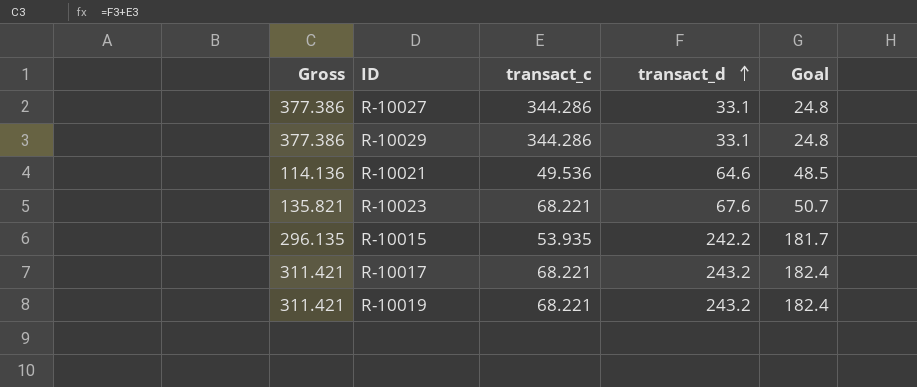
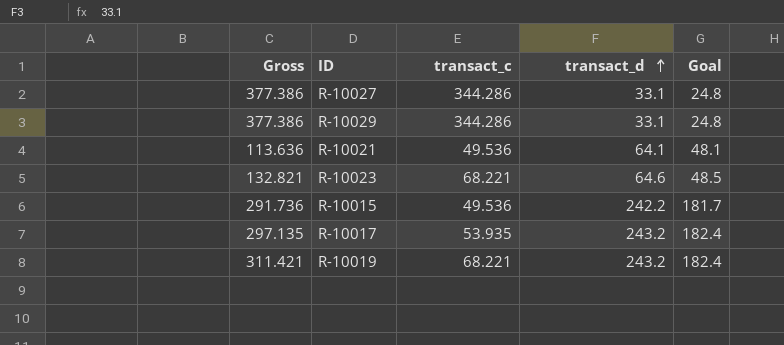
R-10021 | Gross: 114.136 -> 113.636
R-10021 | transact_d: 64.6 -> 64.1
R-10021 | Goal: 48.5 -> 48.1
R-10023 | Gross: 135.821 -> 132.821
R-10023 | transact_d: 67.6 -> 64.6
R-10023 | Goal: 50.7 -> 48.5
R-10015 | Gross: 296.135 -> 291.736
R-10015 | transact_c: 53.935 -> 49.536
R-10017 | Gross: 311.421 -> 297.135
R-10017 | transact_c: 68.221 -> 53.935

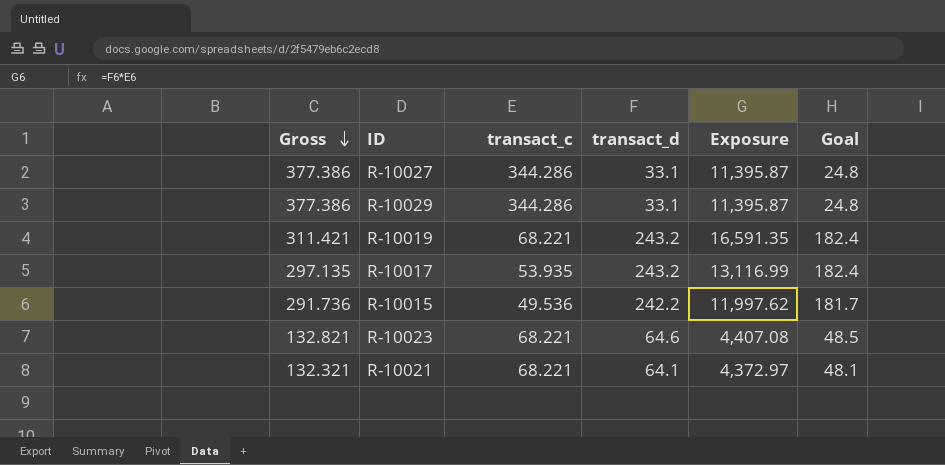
row order: transact_d ascending -> Gross descending
column Exposure | formula: none -> [transact_c] * [transact_d]
R-10021 | Gross: 113.636 -> 132.321
R-10021 | transact_c: 49.536 -> 68.221

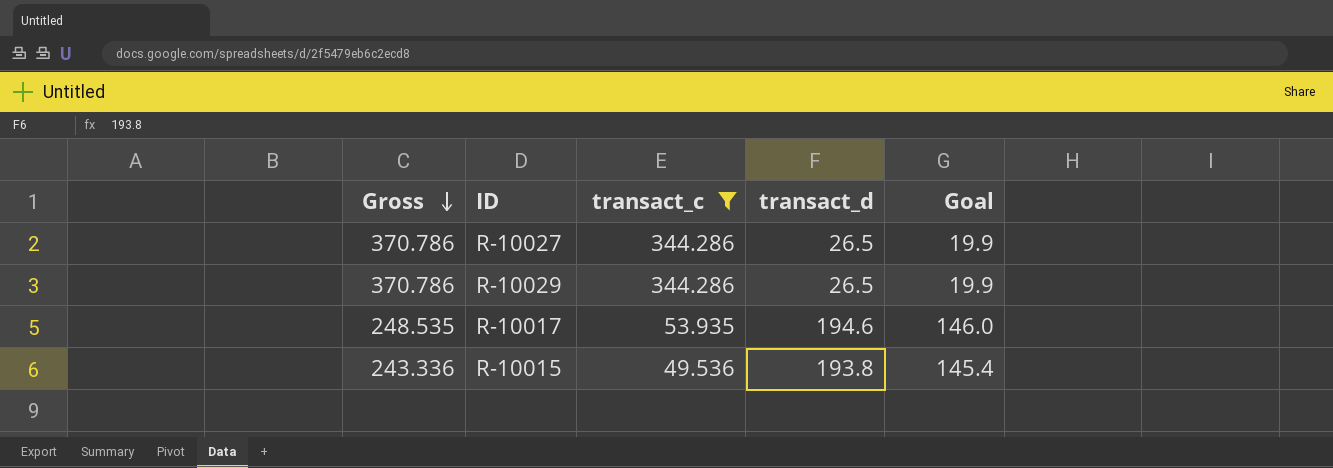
filter: none -> transact_c != 68.221
column Exposure | formula: [transact_c] * [transact_d] -> none
R-10027 | Gross: 377.386 -> 370.786
R-10027 | transact_d: 33.1 -> 26.5
R-10027 | Goal: 24.8 -> 19.9
R-10029 | Gross: 377.386 -> 370.786
R-10029 | transact_d: 33.1 -> 26.5
R-10029 | Goal: 24.8 -> 19.9
R-10017 | Gross: 297.135 -> 248.535
R-10017 | transact_d: 243.2 -> 194.6
R-10017 | Goal: 182.4 -> 146.0
R-10015 | Gross: 291.736 -> 243.336
R-10015 | transact_d: 242.2 -> 193.8
R-10015 | Goal: 181.7 -> 145.4

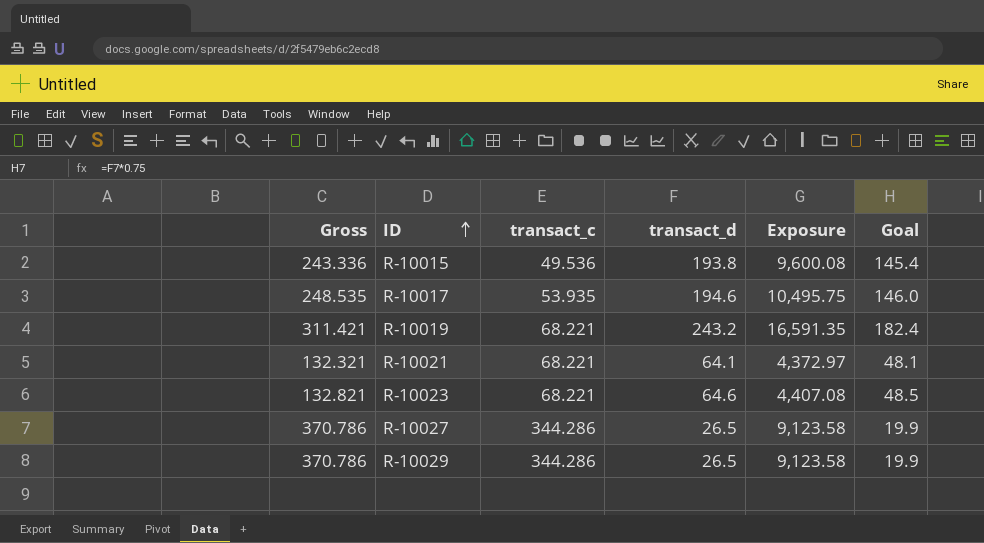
filter: transact_c != 68.221 -> none
row order: Gross descending -> ID ascending
column Exposure | formula: none -> [transact_c] * [transact_d]

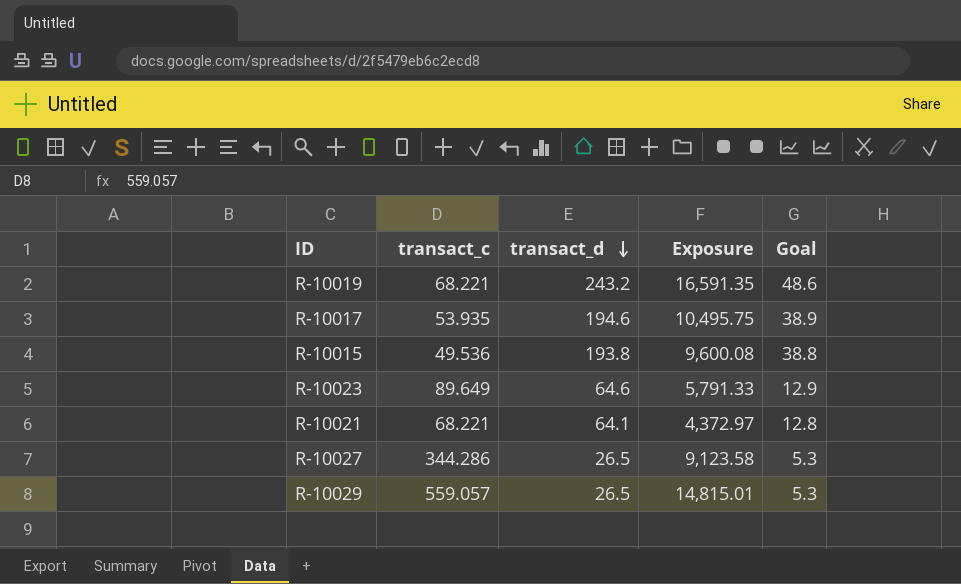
row order: ID ascending -> transact_d descending
column Gross | formula: [transact_c] + [transact_d] -> none
column Goal | formula: [transact_d] * 0.75 -> [transact_d] * 0.2
R-10023 | transact_c: 68.221 -> 89.649
R-10023 | Exposure: 4,407.08 -> 5,791.33
R-10029 | transact_c: 344.286 -> 559.057
R-10029 | Exposure: 9,123.58 -> 14,815.01

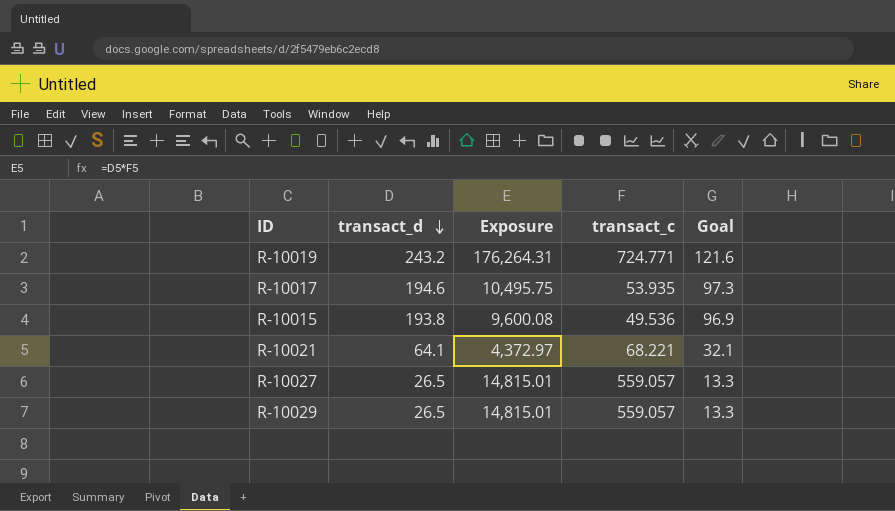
column transact_c | position: 2 -> 4
column Goal | formula: [transact_d] * 0.2 -> [transact_d] * 0.5
row R-10023: 89.649 | 64.6 | 5,791.33 | 12.9 -> none
R-10019 | Exposure: 16,591.35 -> 176,264.31
R-10019 | transact_c: 68.221 -> 724.771
R-10027 | Exposure: 9,123.58 -> 14,815.01
R-10027 | transact_c: 344.286 -> 559.057

